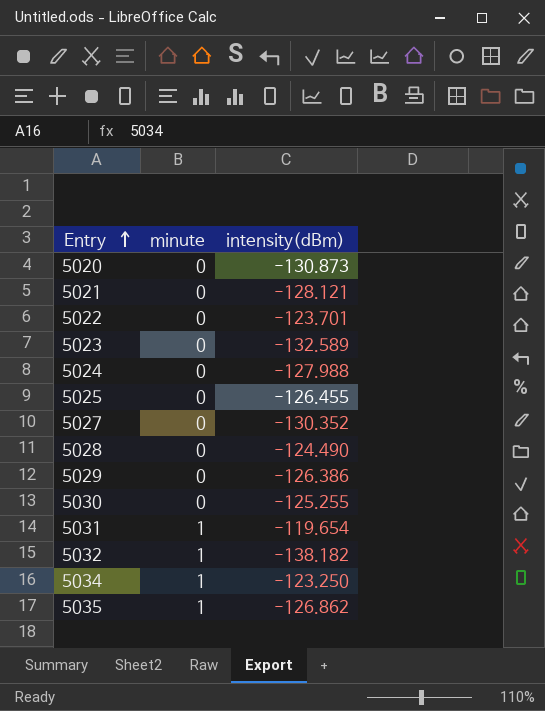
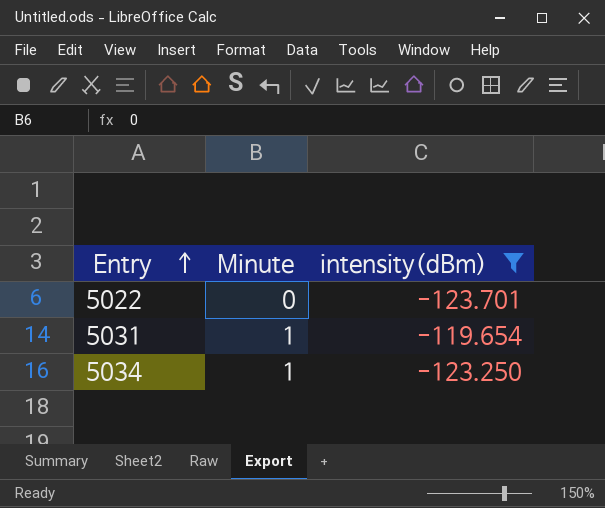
filter: none -> intensity(dBm) >= -123.701
column name: minute -> Minute

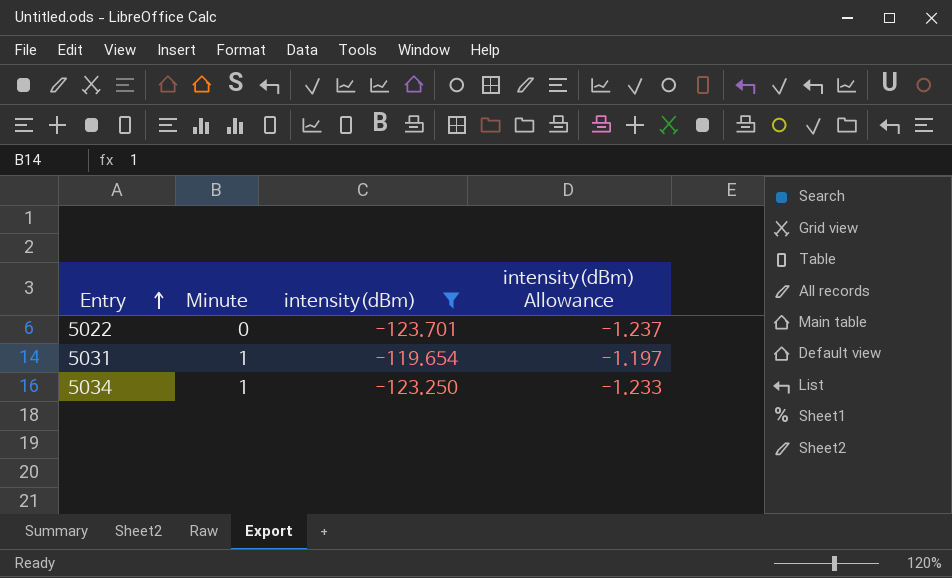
column intensity(dBm) Allowance | formula: none -> [intensity(dBm)] * 0.01

